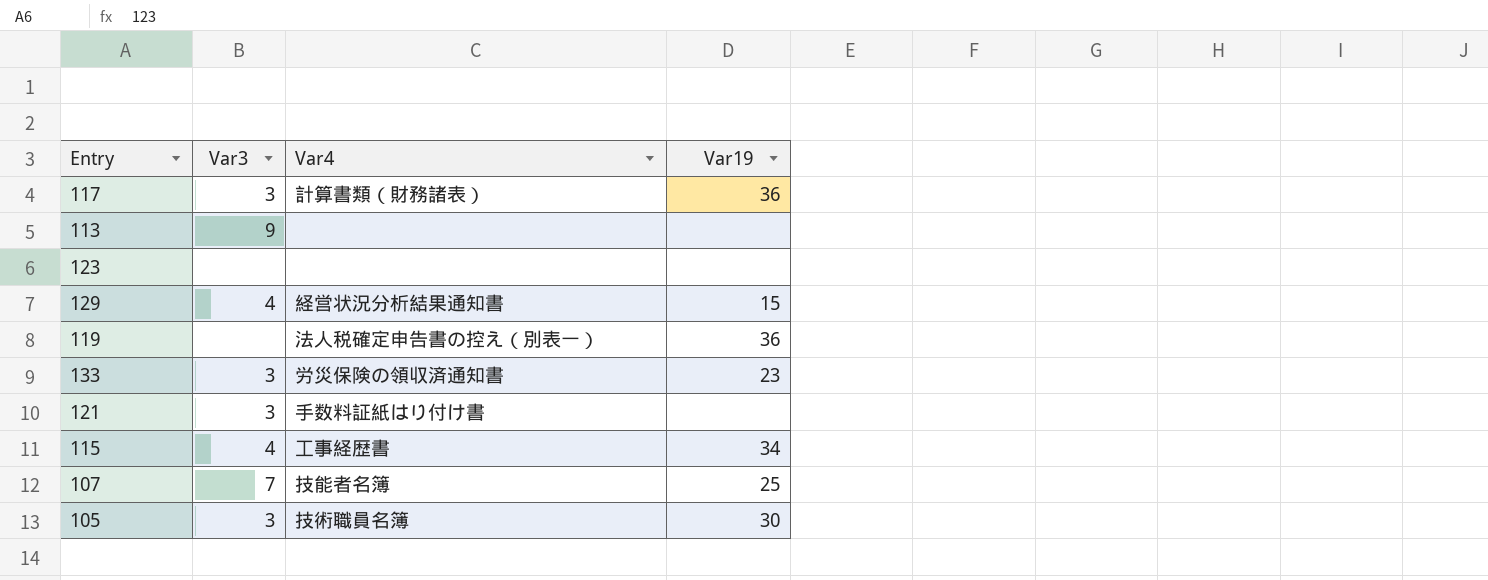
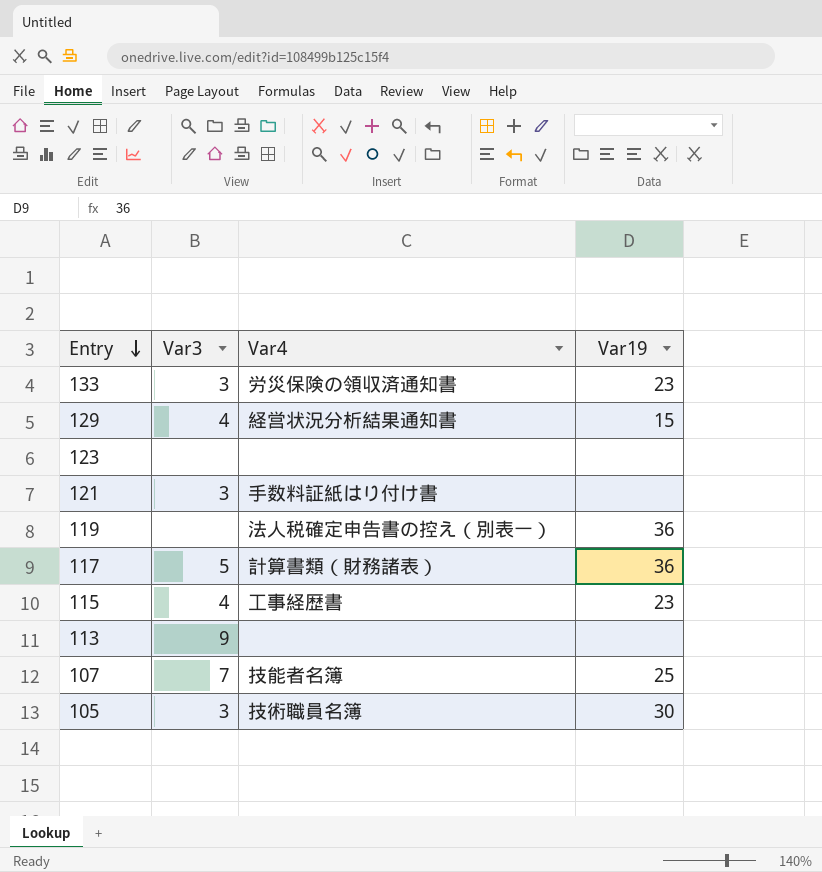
row order: none -> Entry descending
117 | Var3: 3 -> 5
115 | Var19: 34 -> 23

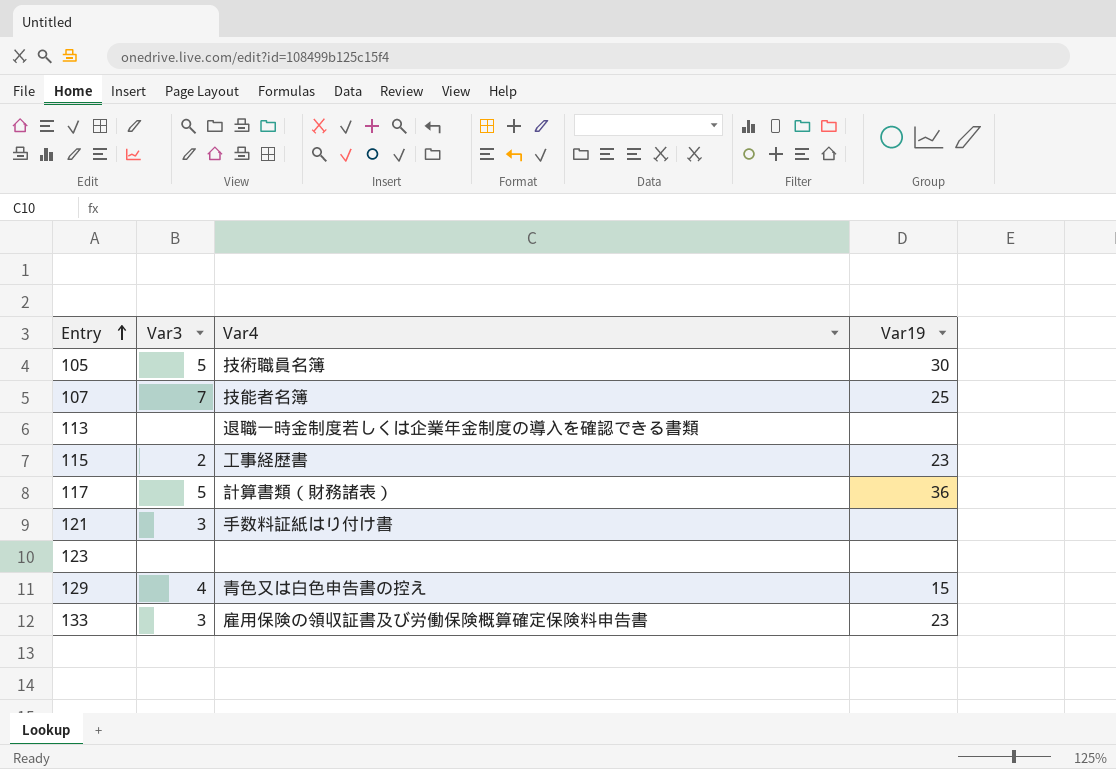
row order: Entry descending -> Entry ascending
row 119: none | 法人税確定申告書の控え（別表一） | 36 -> none
105 | Var3: 3 -> 5
113 | Var3: 9 -> none
113 | Var4: none -> 退職一時金制度若しくは企業年金制度の導入を確認できる書類
115 | Var3: 4 -> 2
129 | Var4: 経営状況分析結果通知書 -> 青色又は白色申告書の控え
133 | Var4: 労災保険の領収済通知書 -> 雇用保険の領収証書及び労働保険概算確定保険料申告書

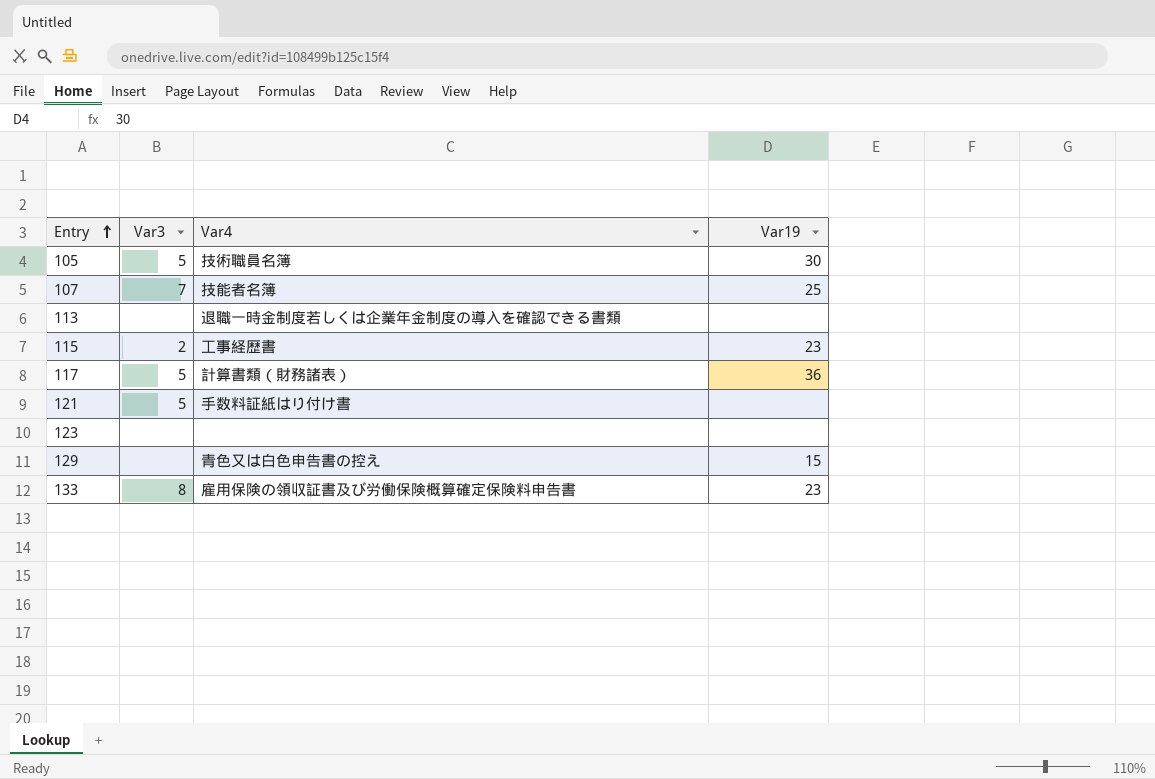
121 | Var3: 3 -> 5
129 | Var3: 4 -> none
133 | Var3: 3 -> 8

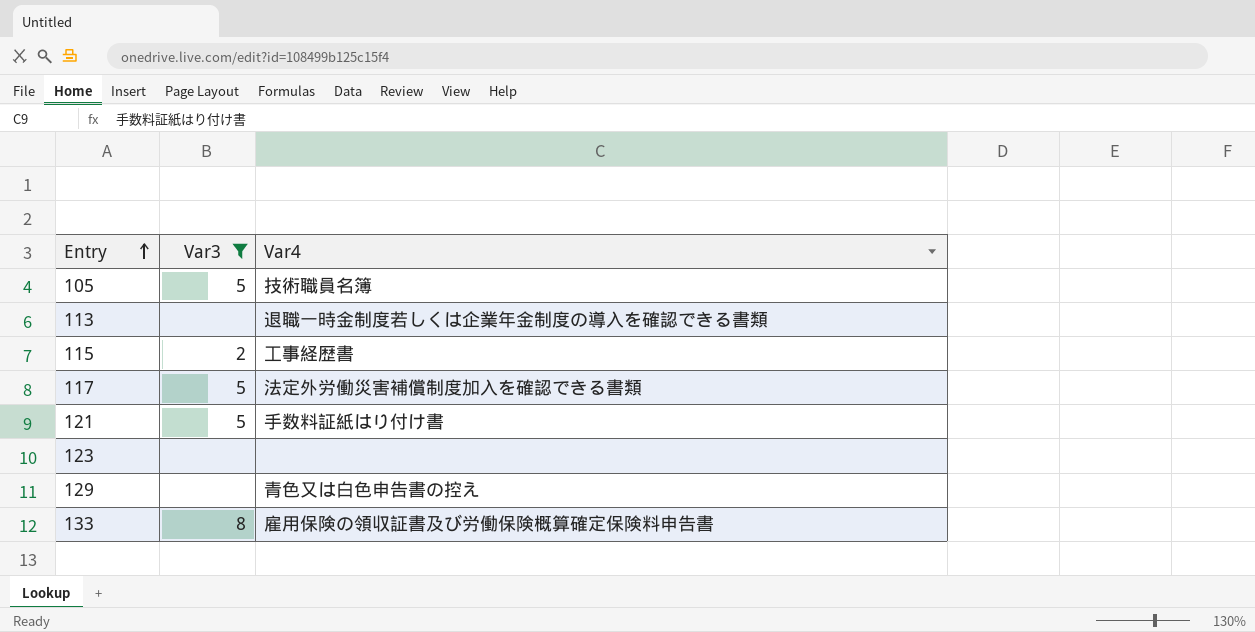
filter: none -> Var3 != 7
column Var19 | position: 4 -> none
117 | Var4: 計算書類（財務諸表） -> 法定外労働災害補償制度加入を確認できる書類

